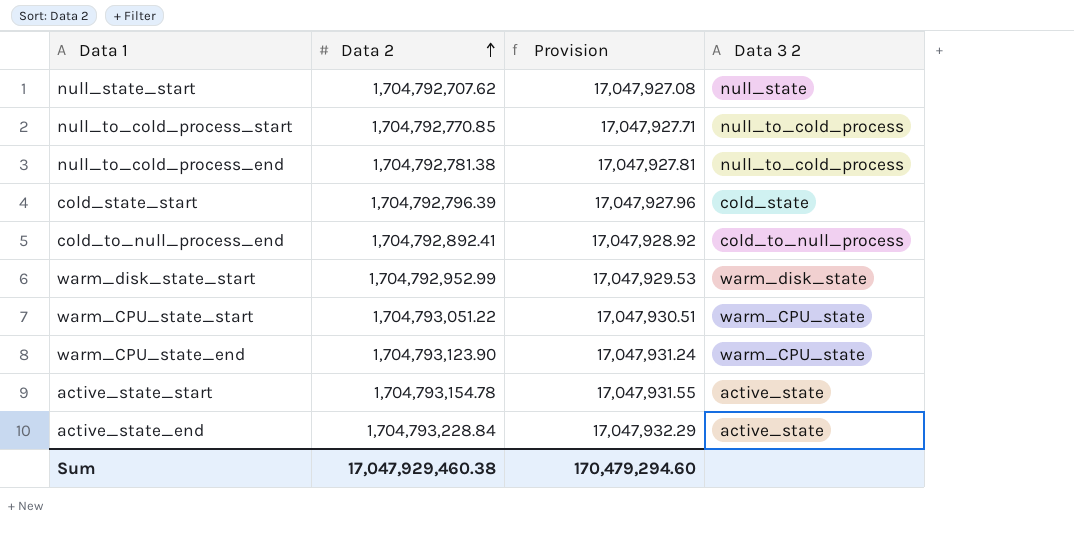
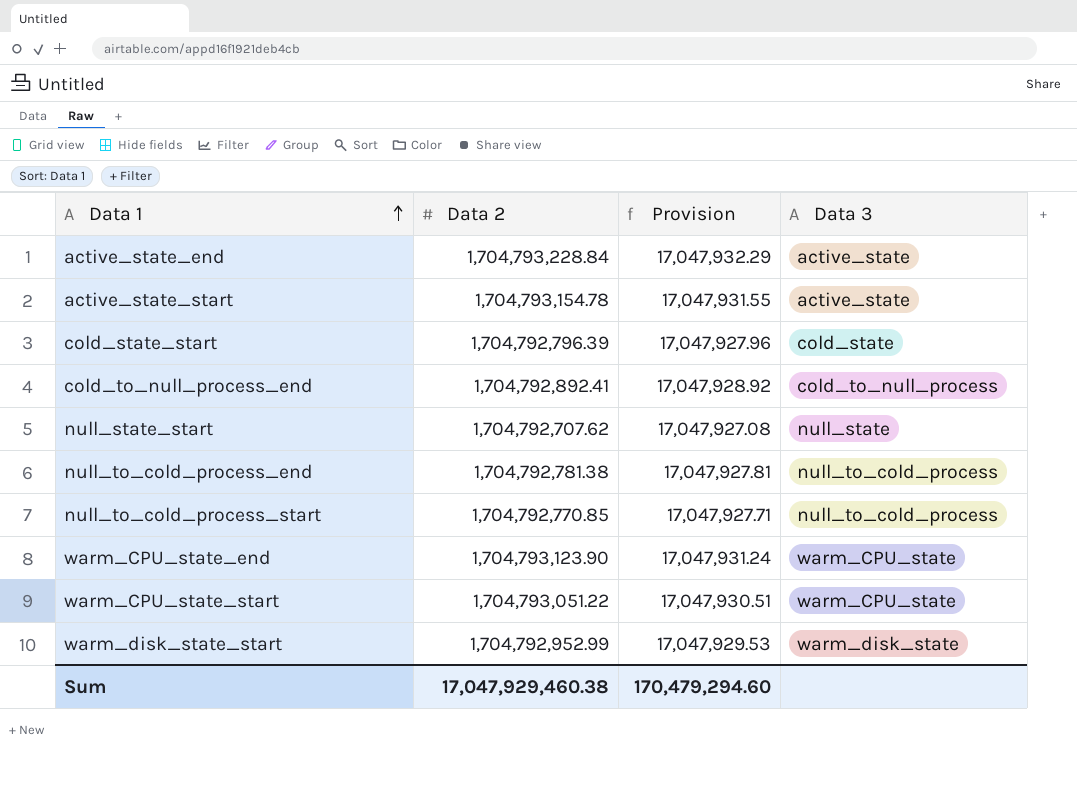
row order: Data 2 ascending -> Data 1 ascending
column name: Data 3 2 -> Data 3

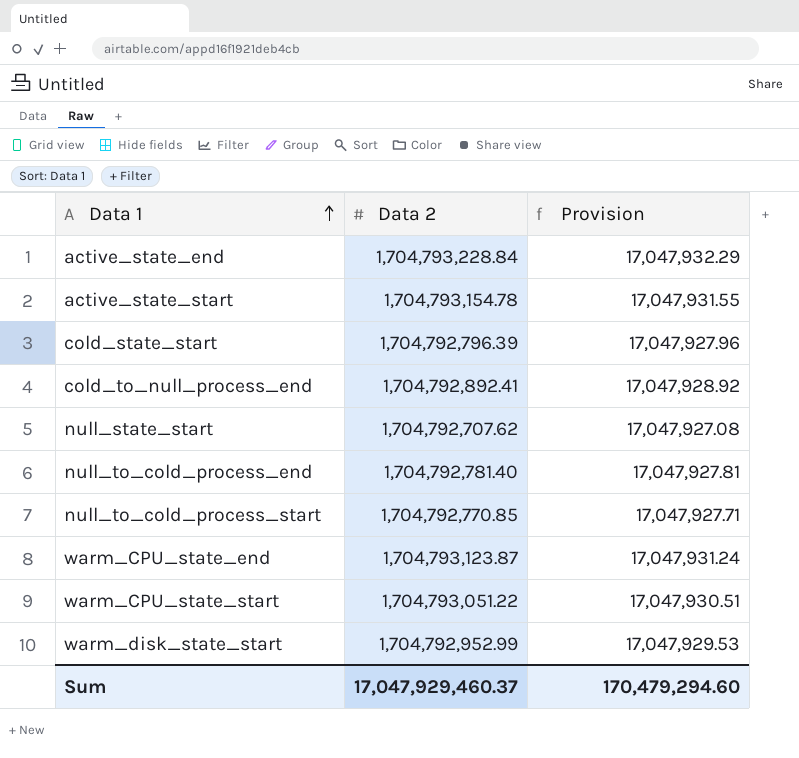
column Data 3 | position: 4 -> none
null_to_cold_process_end | Data 2: 1,704,792,781.38 -> 1,704,792,781.40
warm_CPU_state_end | Data 2: 1,704,793,123.90 -> 1,704,793,123.87
Sum | Data 2: 17,047,929,460.38 -> 17,047,929,460.37

